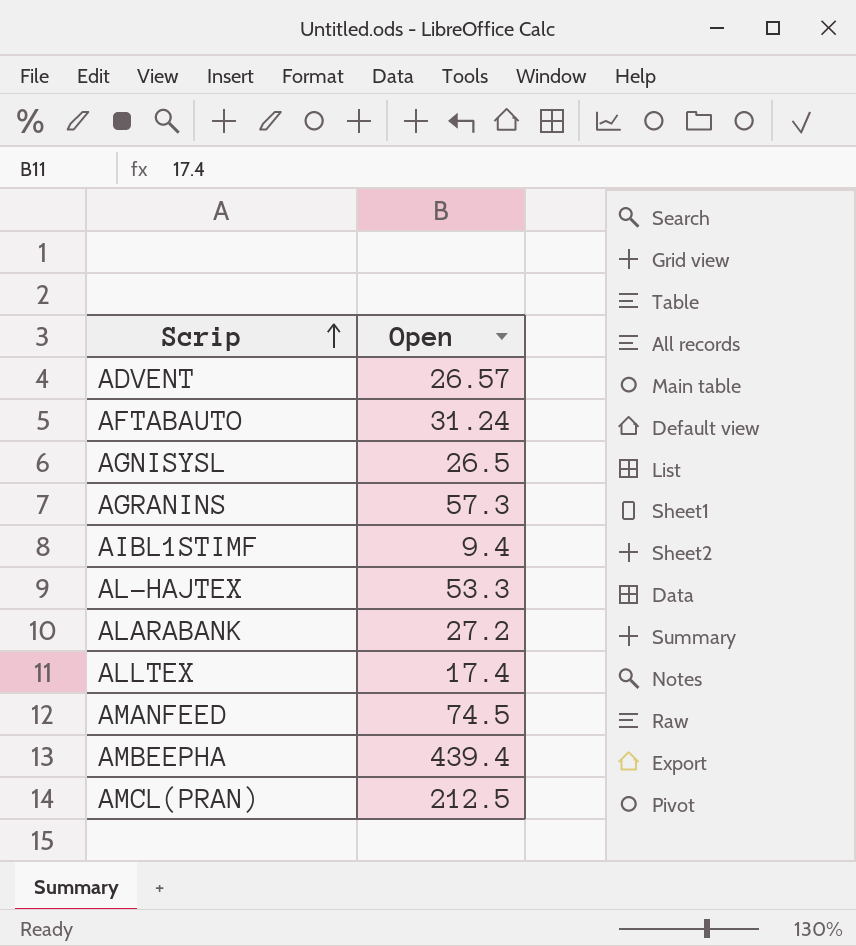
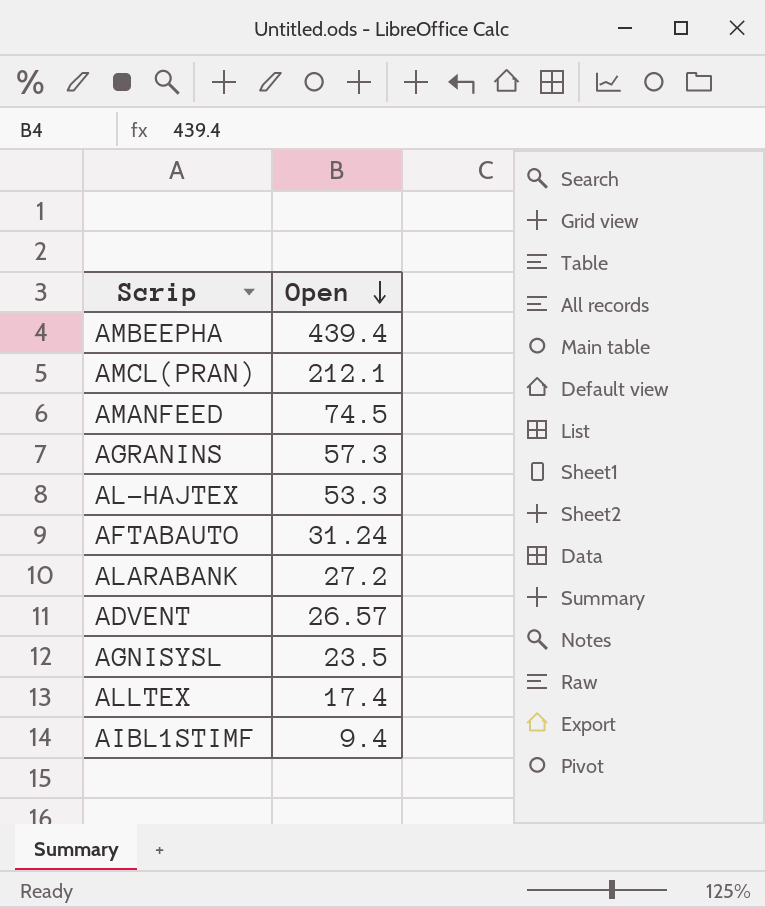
row order: Scrip ascending -> Open descending
AMCL(PRAN) | Open: 212.5 -> 212.1
AGNISYSL | Open: 26.5 -> 23.5

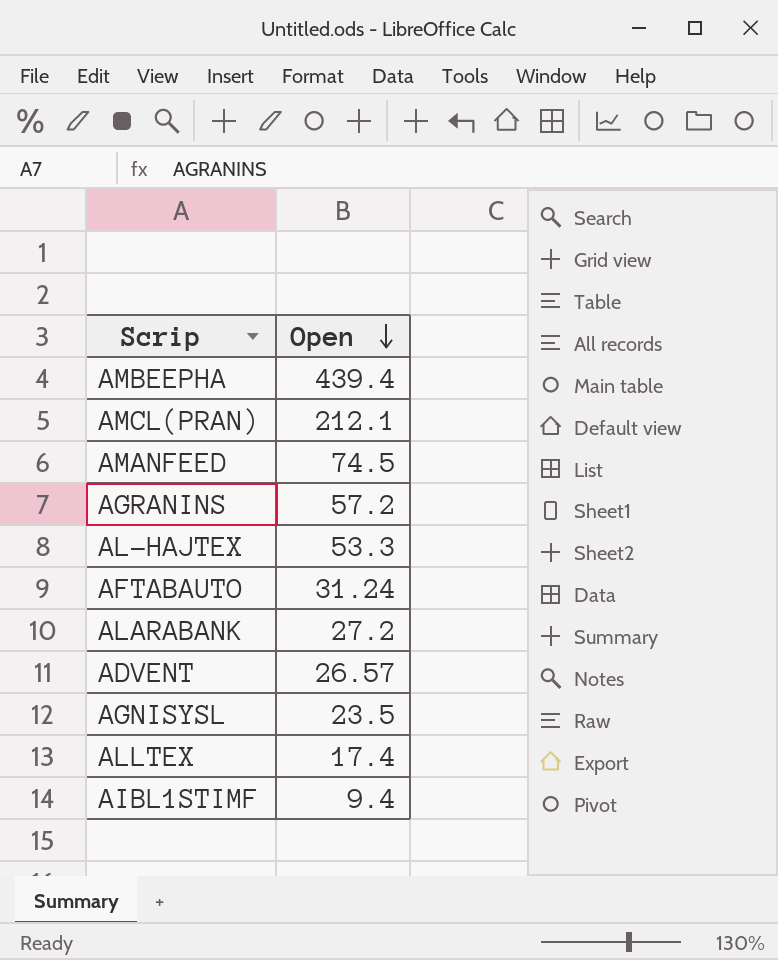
AGRANINS | Open: 57.3 -> 57.2

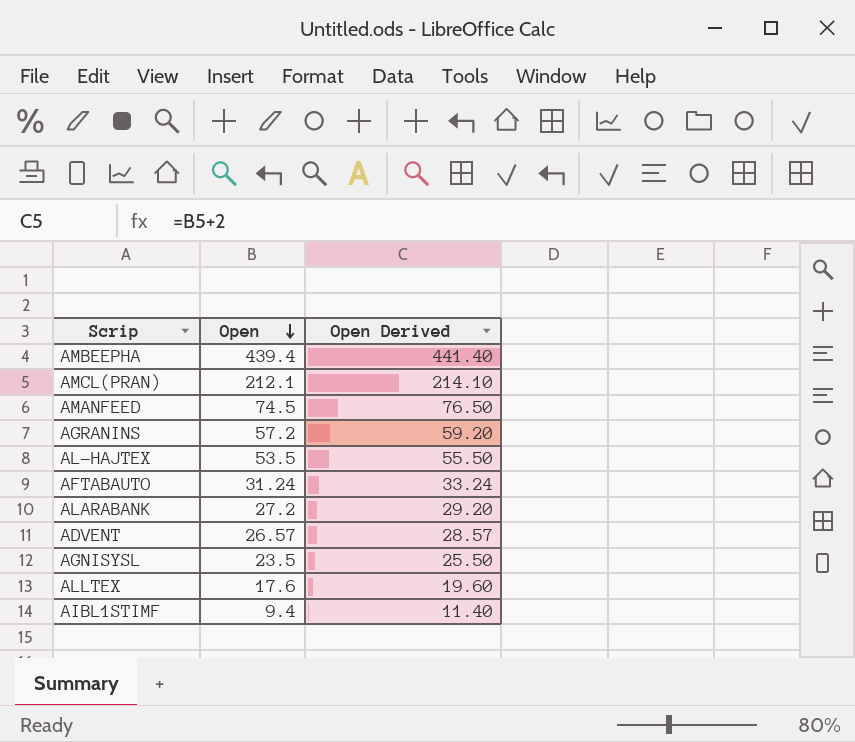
column Open Derived | formula: none -> [Open] + 2
AL-HAJTEX | Open: 53.3 -> 53.5
ALLTEX | Open: 17.4 -> 17.6

